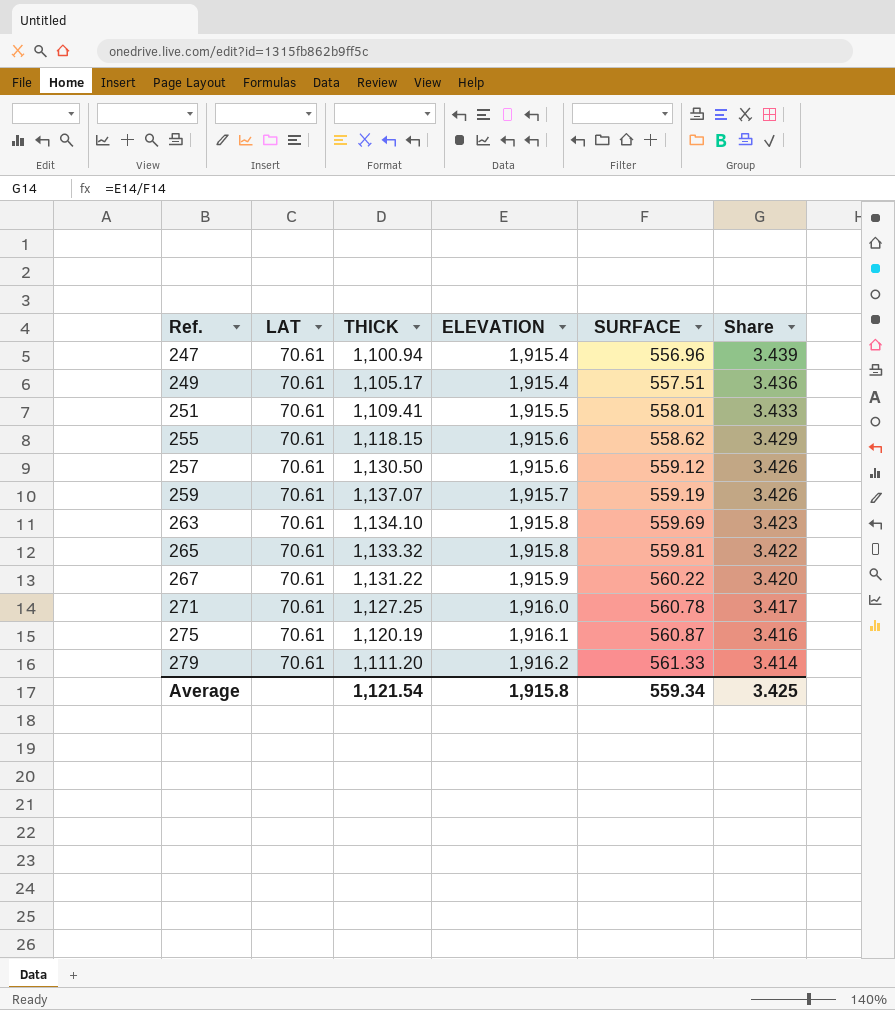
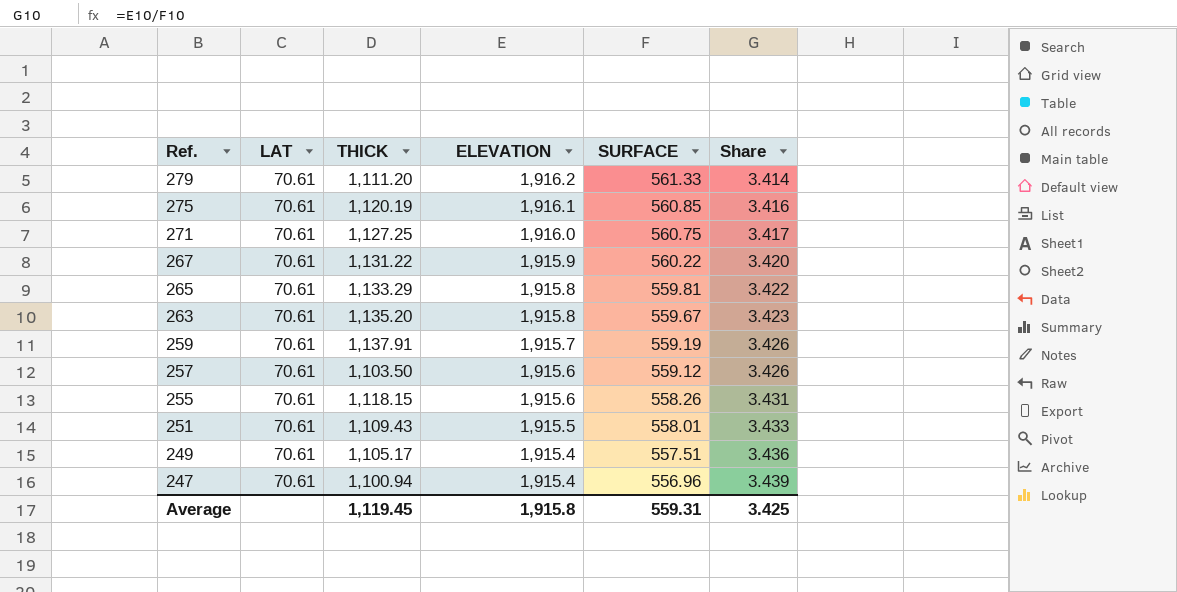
row order: Ref. ascending -> Ref. descending
275 | SURFACE: 560.87 -> 560.85
271 | SURFACE: 560.78 -> 560.75
265 | THICK: 1,133.32 -> 1,133.29
263 | THICK: 1,134.10 -> 1,135.20
263 | SURFACE: 559.69 -> 559.67
259 | THICK: 1,137.07 -> 1,137.91
257 | THICK: 1,130.50 -> 1,103.50
255 | SURFACE: 558.62 -> 558.26
255 | Share: 3.429 -> 3.431
251 | THICK: 1,109.41 -> 1,109.43
Average | THICK: 1,121.54 -> 1,119.45
Average | SURFACE: 559.34 -> 559.31

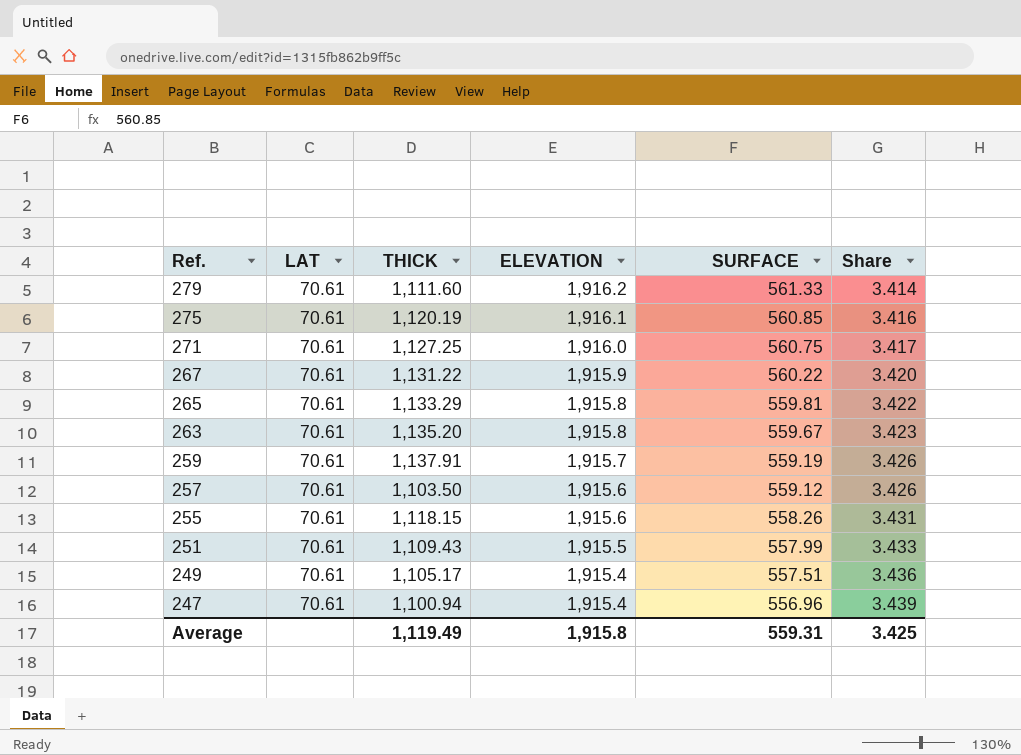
279 | THICK: 1,111.20 -> 1,111.60
251 | SURFACE: 558.01 -> 557.99
Average | THICK: 1,119.45 -> 1,119.49

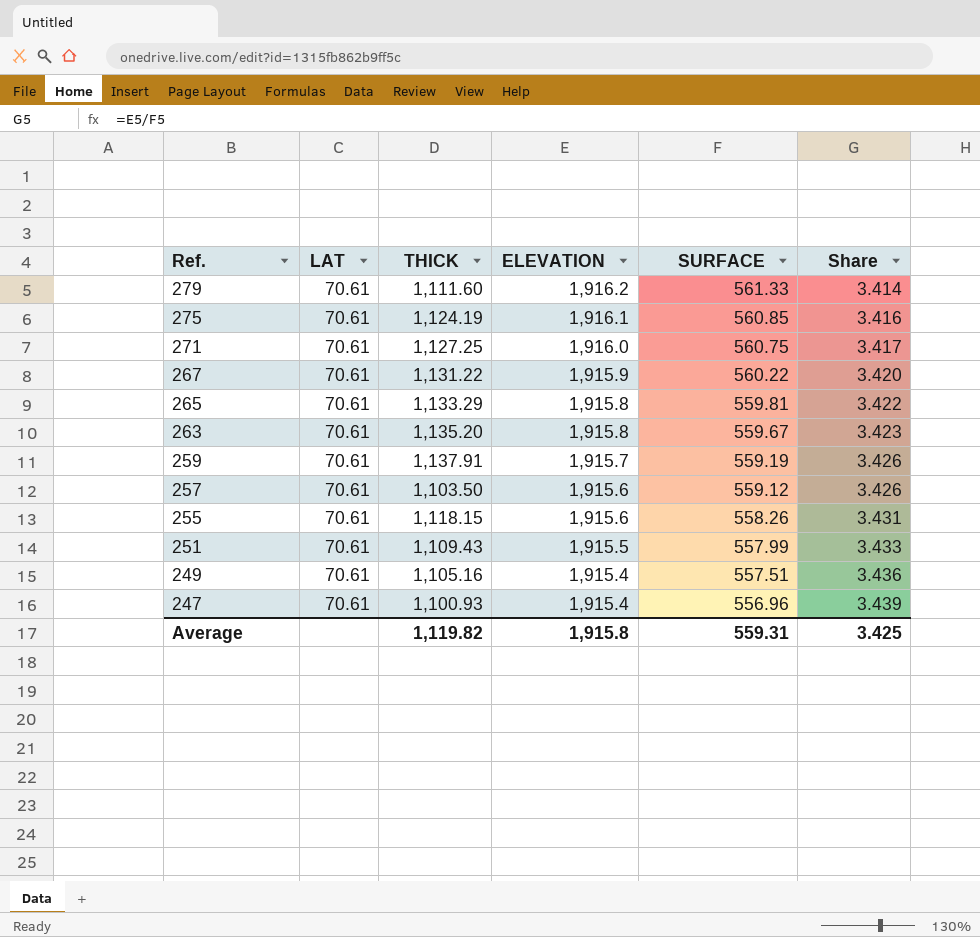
275 | THICK: 1,120.19 -> 1,124.19
249 | THICK: 1,105.17 -> 1,105.16
247 | THICK: 1,100.94 -> 1,100.93
Average | THICK: 1,119.49 -> 1,119.82

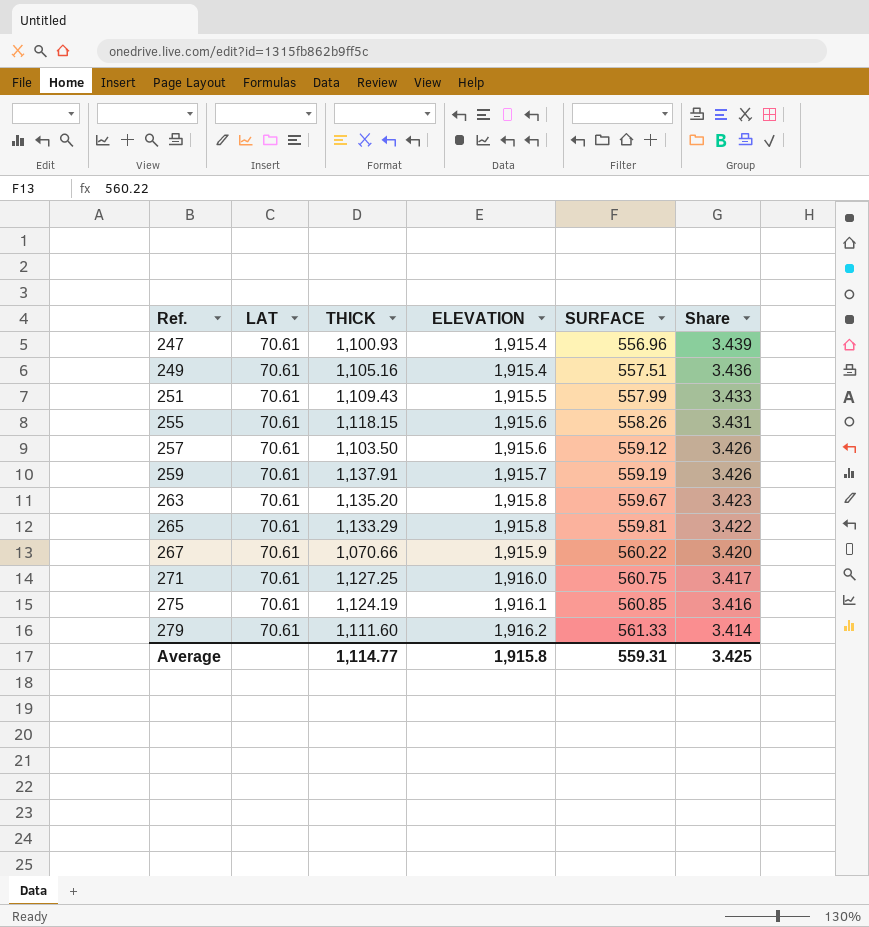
row order: Ref. descending -> Ref. ascending
267 | THICK: 1,131.22 -> 1,070.66
Average | THICK: 1,119.82 -> 1,114.77

